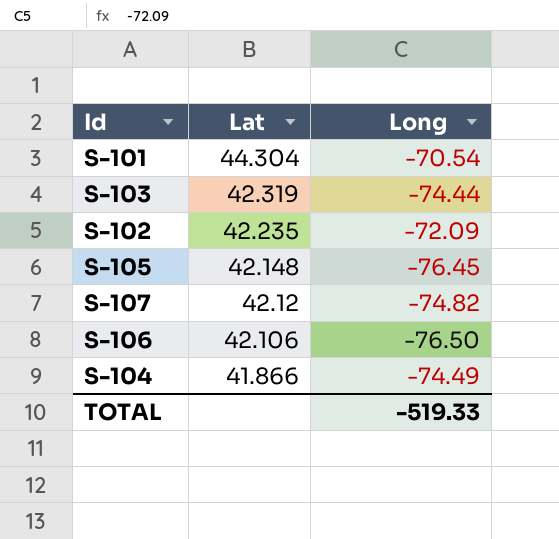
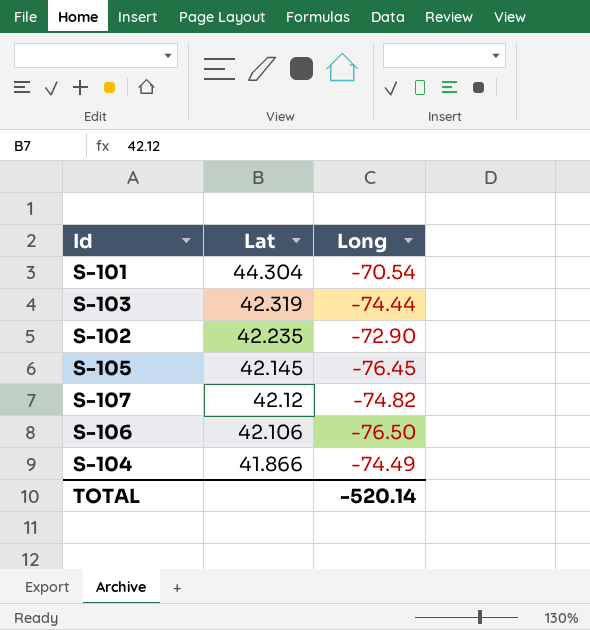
S-102 | Long: -72.09 -> -72.90
S-105 | Lat: 42.148 -> 42.145
TOTAL | Long: -519.33 -> -520.14

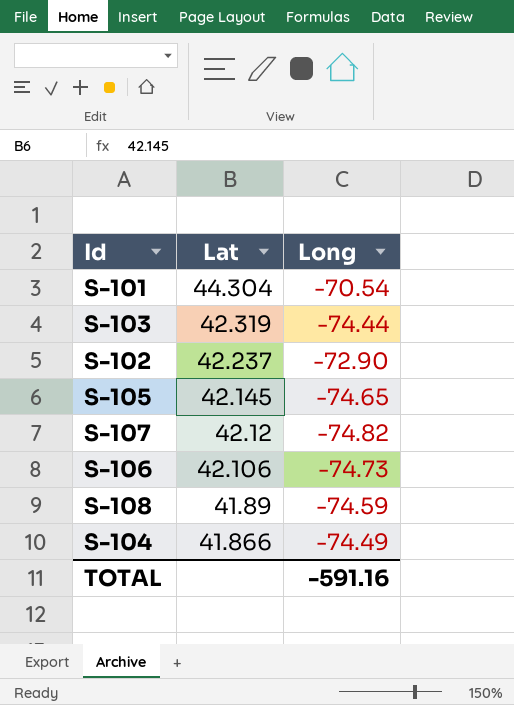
S-102 | Lat: 42.235 -> 42.237
S-105 | Long: -76.45 -> -74.65
S-106 | Long: -76.50 -> -74.73
row S-108: none -> 41.89 | -74.59
TOTAL | Long: -520.14 -> -591.16

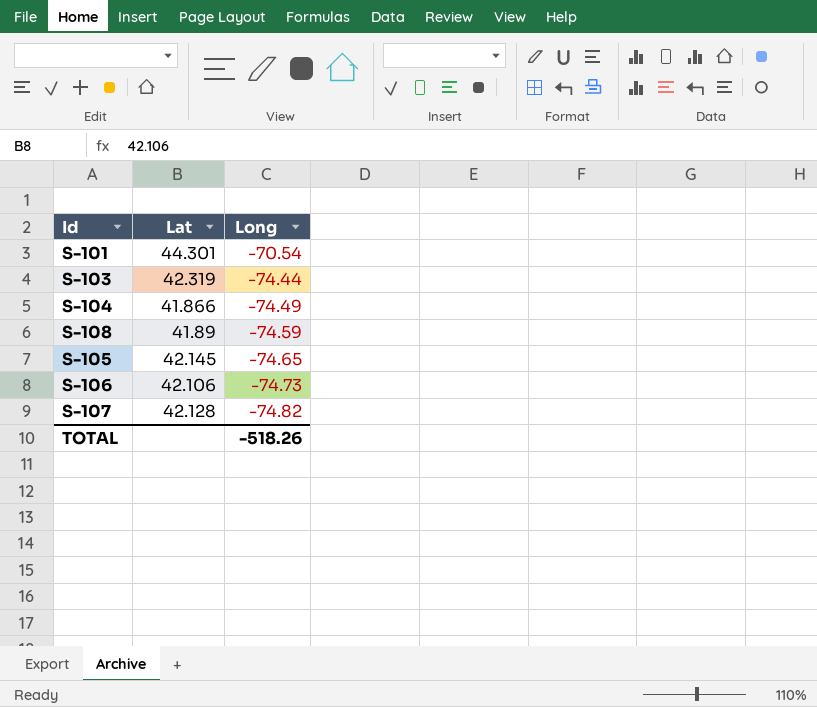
row order: Lat descending -> Long descending
row S-102: 42.237 | -72.90 -> none
S-101 | Lat: 44.304 -> 44.301
S-107 | Lat: 42.12 -> 42.128
TOTAL | Long: -591.16 -> -518.26

